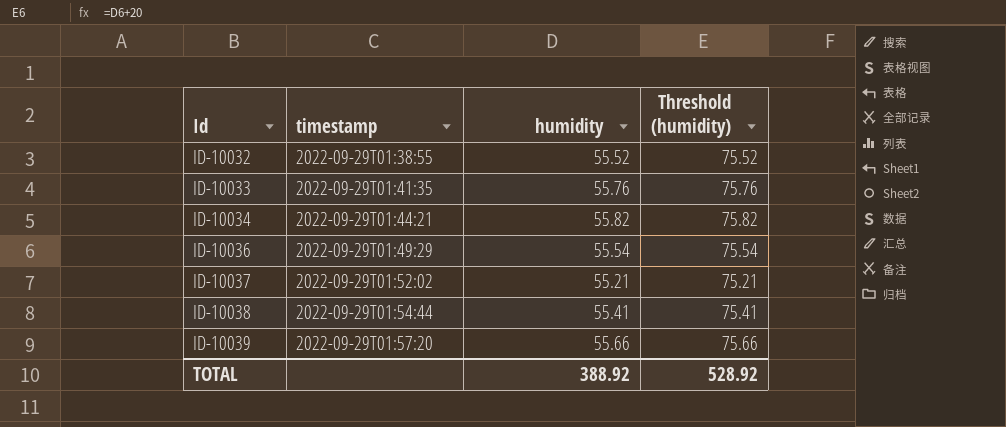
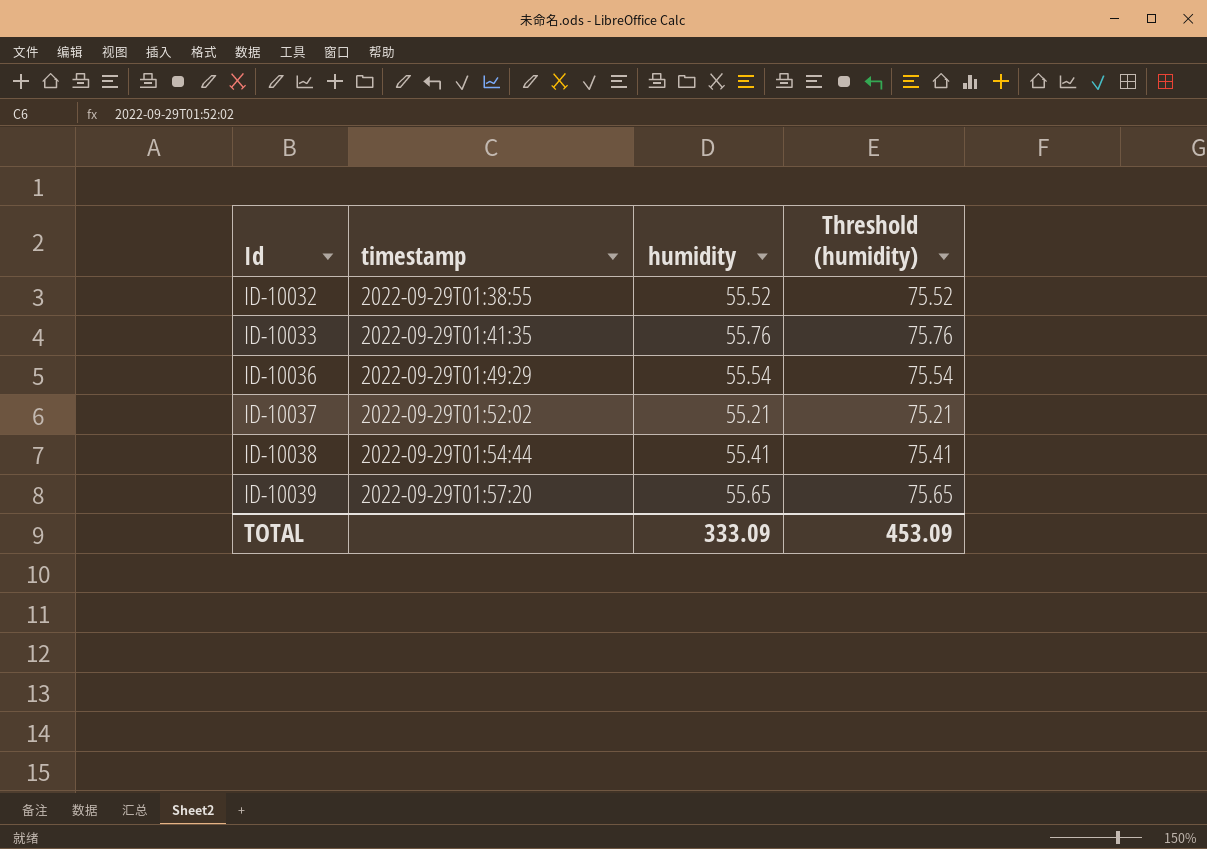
row ID-10034: 2022-09-29T01:44:21 | 55.82 | 75.82 -> none
ID-10039 | humidity: 55.66 -> 55.65
ID-10039 | Threshold (humidity): 75.66 -> 75.65
TOTAL | humidity: 388.92 -> 333.09
TOTAL | Threshold (humidity): 528.92 -> 453.09

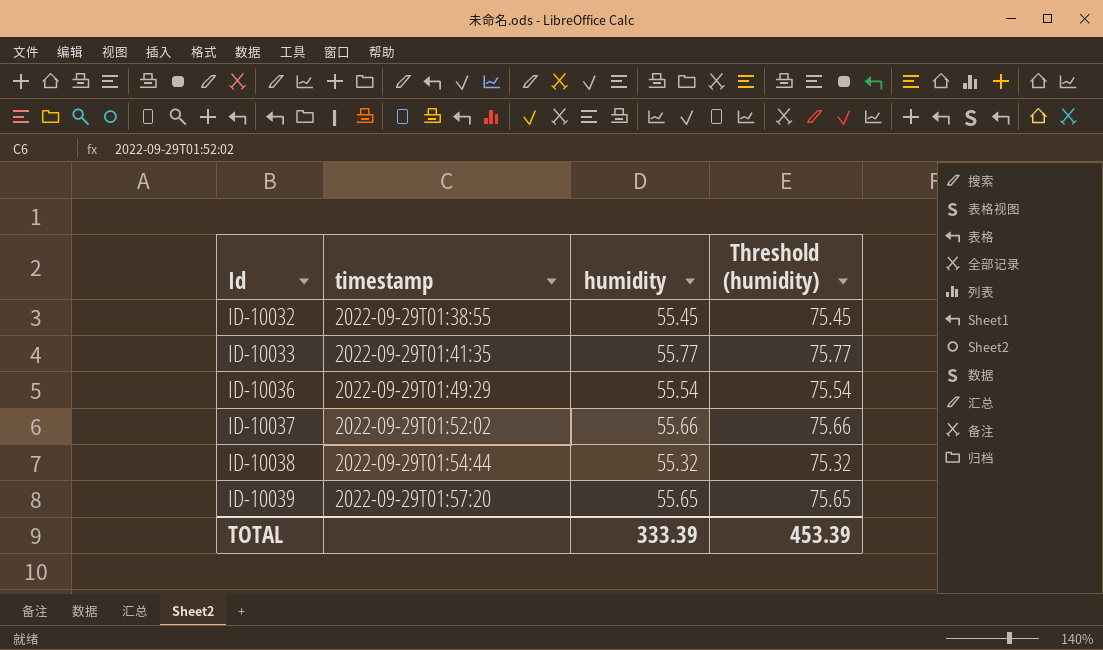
ID-10032 | humidity: 55.52 -> 55.45
ID-10032 | Threshold (humidity): 75.52 -> 75.45
ID-10033 | humidity: 55.76 -> 55.77
ID-10033 | Threshold (humidity): 75.76 -> 75.77
ID-10037 | humidity: 55.21 -> 55.66
ID-10037 | Threshold (humidity): 75.21 -> 75.66
ID-10038 | humidity: 55.41 -> 55.32
ID-10038 | Threshold (humidity): 75.41 -> 75.32
TOTAL | humidity: 333.09 -> 333.39
TOTAL | Threshold (humidity): 453.09 -> 453.39

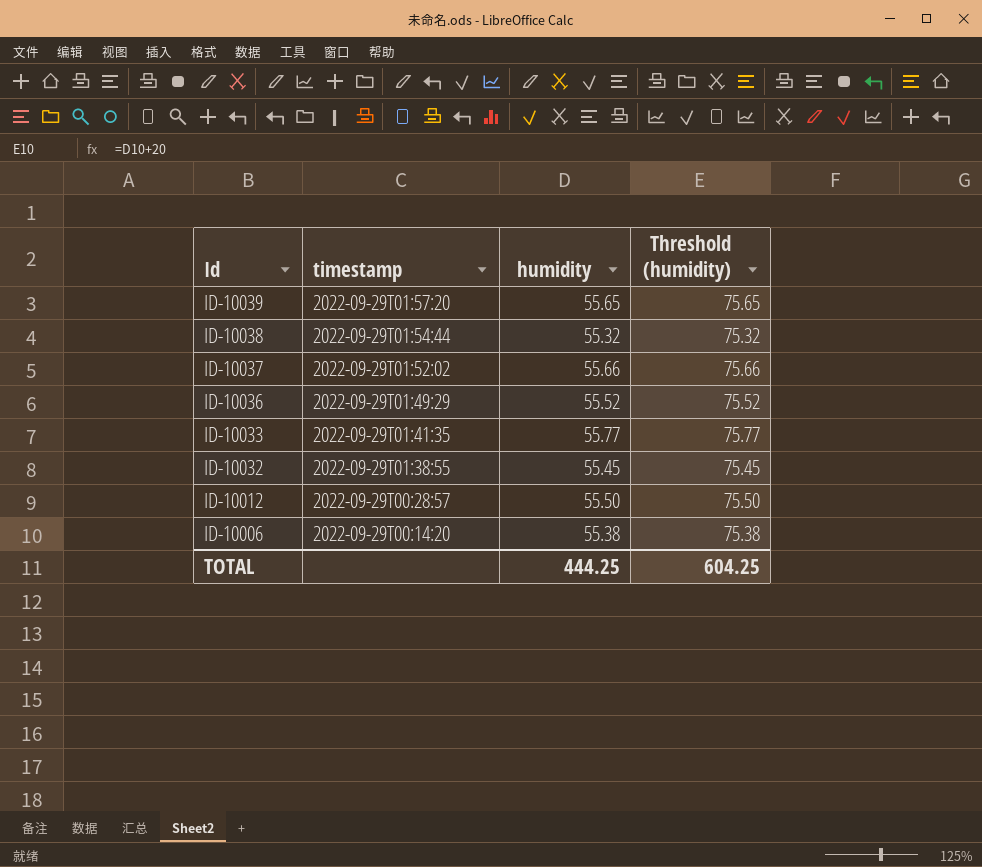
row order: Id ascending -> Id descending
ID-10036 | humidity: 55.54 -> 55.52
ID-10036 | Threshold (humidity): 75.54 -> 75.52
row ID-10012: none -> 2022-09-29T00:28:57 | 55.50 | 75.50
row ID-10006: none -> 2022-09-29T00:14:20 | 55.38 | 75.38
TOTAL | humidity: 333.39 -> 444.25
TOTAL | Threshold (humidity): 453.39 -> 604.25

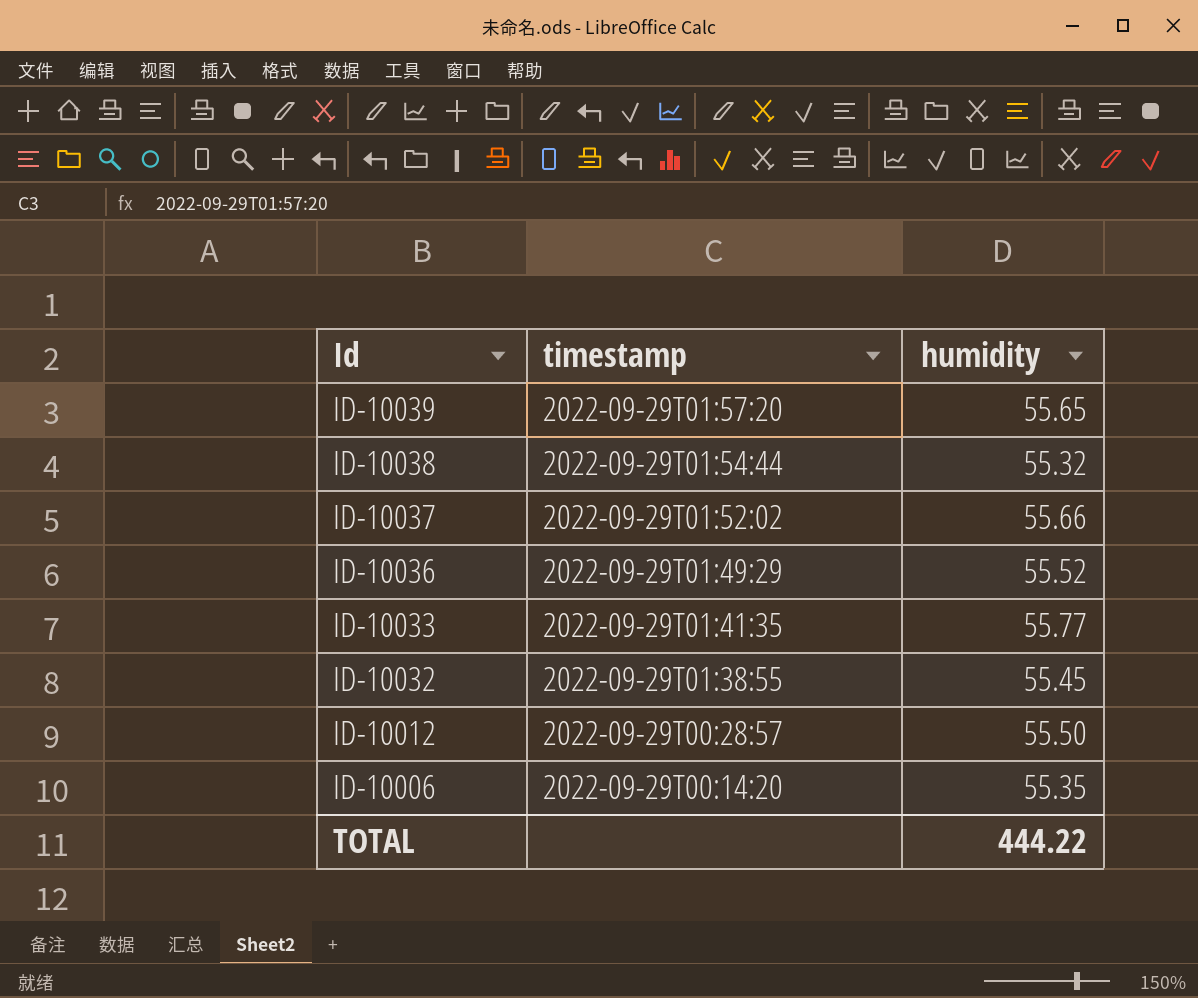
column Threshold (humidity) | formula: [humidity] + 20 -> none
ID-10006 | humidity: 55.38 -> 55.35
TOTAL | humidity: 444.25 -> 444.22

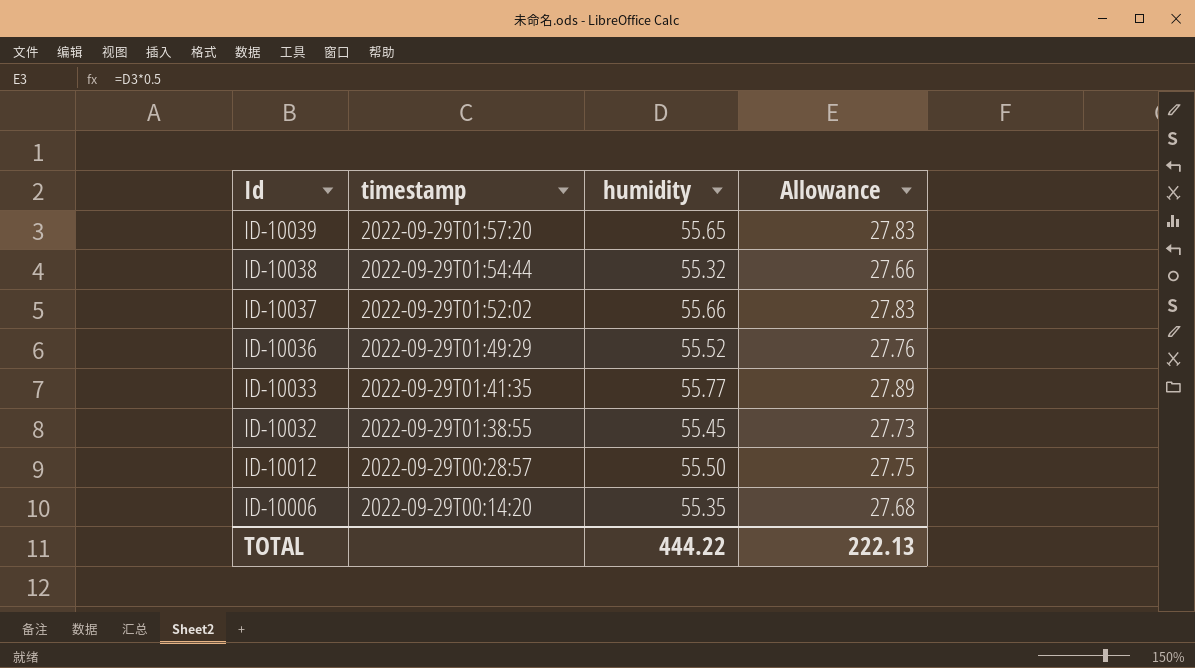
column Allowance | formula: none -> [humidity] * 0.5

